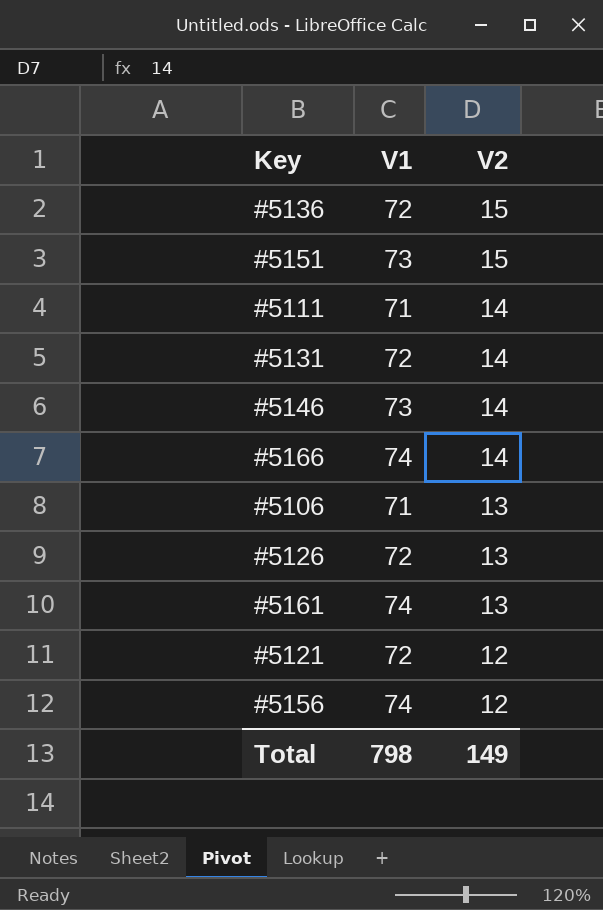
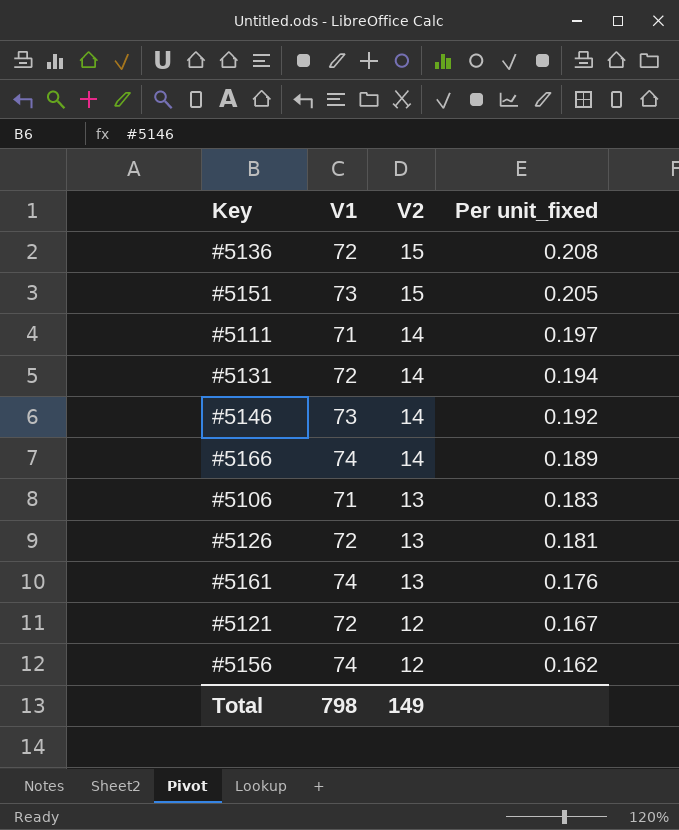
column Per unit_fixed | formula: none -> [V2] / [V1]

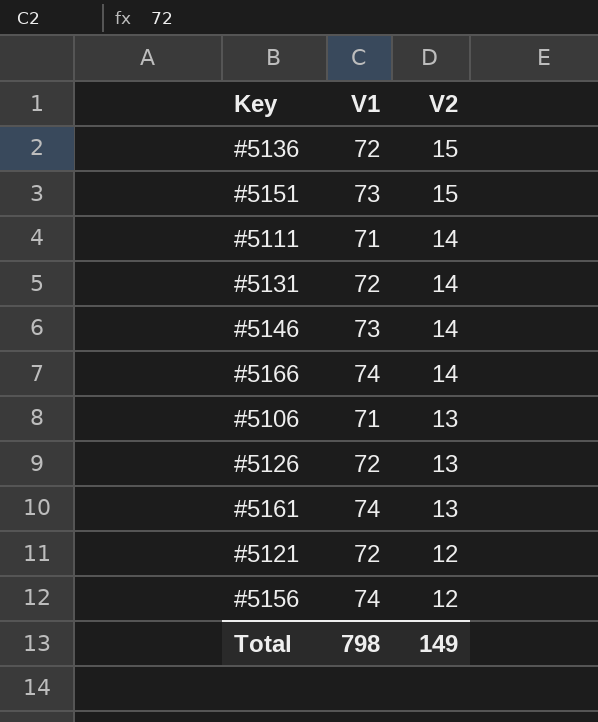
column Per unit_fixed | formula: [V2] / [V1] -> none

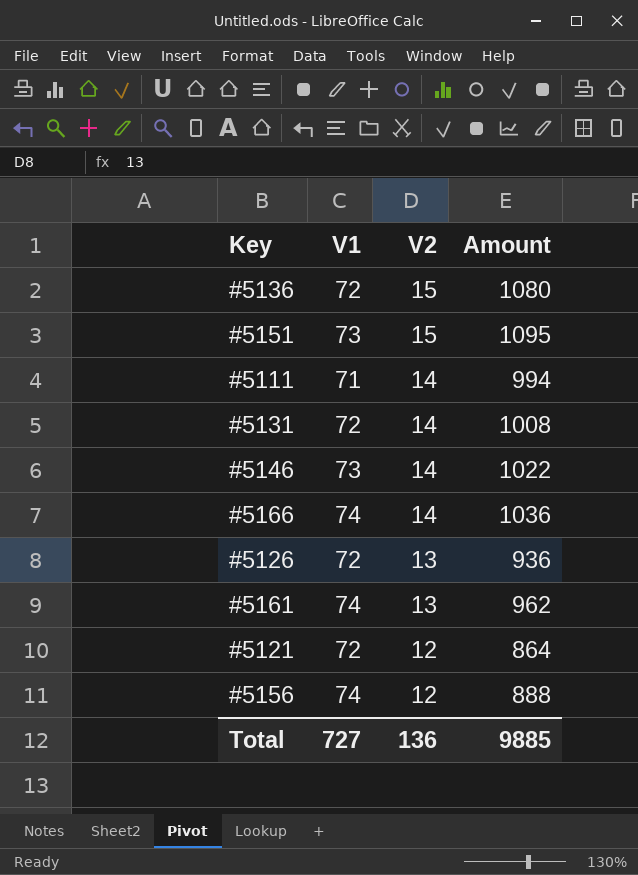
column Amount | formula: none -> [V1] * [V2]
row #5106: 71 | 13 -> none
Total | V1: 798 -> 727
Total | V2: 149 -> 136

